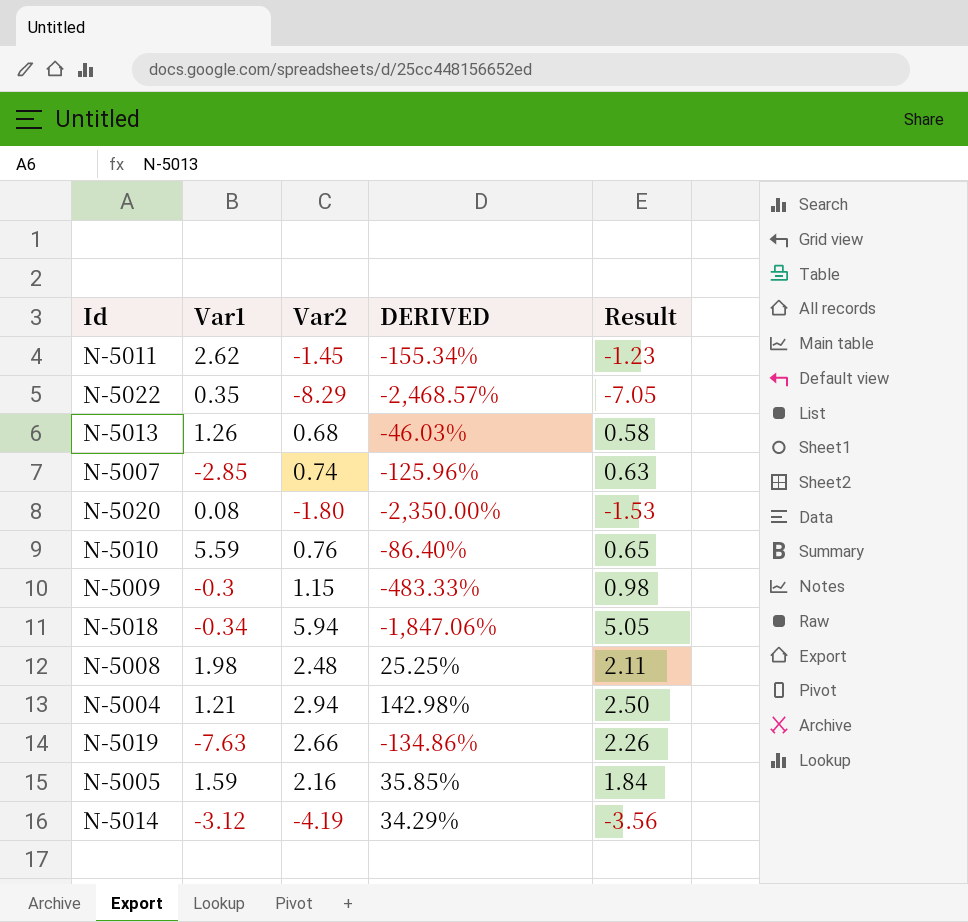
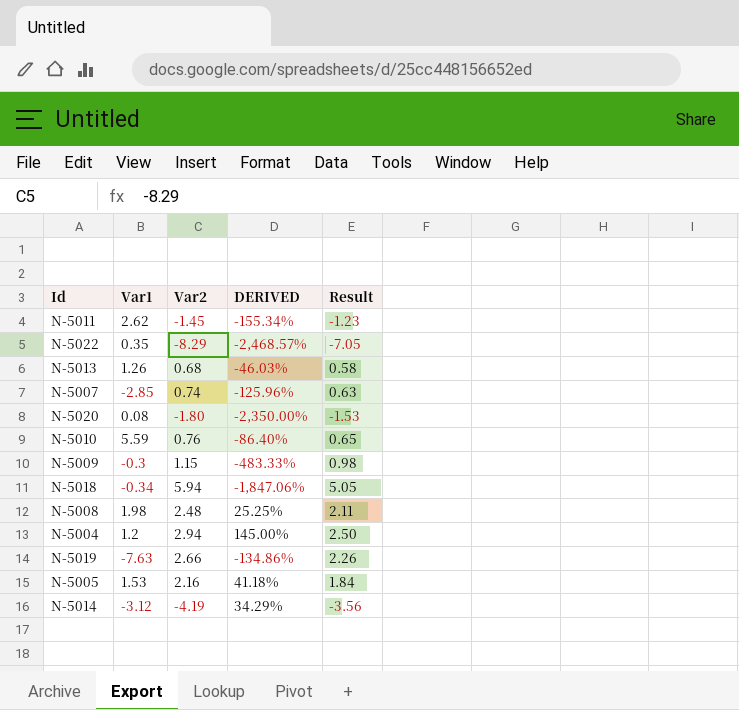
N-5004 | Var1: 1.21 -> 1.2
N-5004 | DERIVED: 142.98% -> 145.00%
N-5005 | Var1: 1.59 -> 1.53
N-5005 | DERIVED: 35.85% -> 41.18%

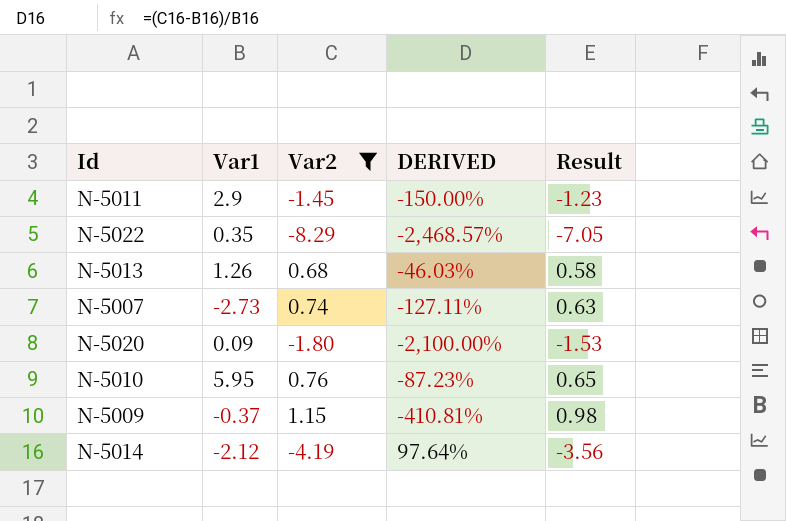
filter: none -> Var2 <= 1.15
N-5011 | Var1: 2.62 -> 2.9
N-5011 | DERIVED: -155.34% -> -150.00%
N-5007 | Var1: -2.85 -> -2.73
N-5007 | DERIVED: -125.96% -> -127.11%
N-5020 | Var1: 0.08 -> 0.09
N-5020 | DERIVED: -2,350.00% -> -2,100.00%
N-5010 | Var1: 5.59 -> 5.95
N-5010 | DERIVED: -86.40% -> -87.23%
N-5009 | Var1: -0.3 -> -0.37
N-5009 | DERIVED: -483.33% -> -410.81%
N-5014 | Var1: -3.12 -> -2.12
N-5014 | DERIVED: 34.29% -> 97.64%

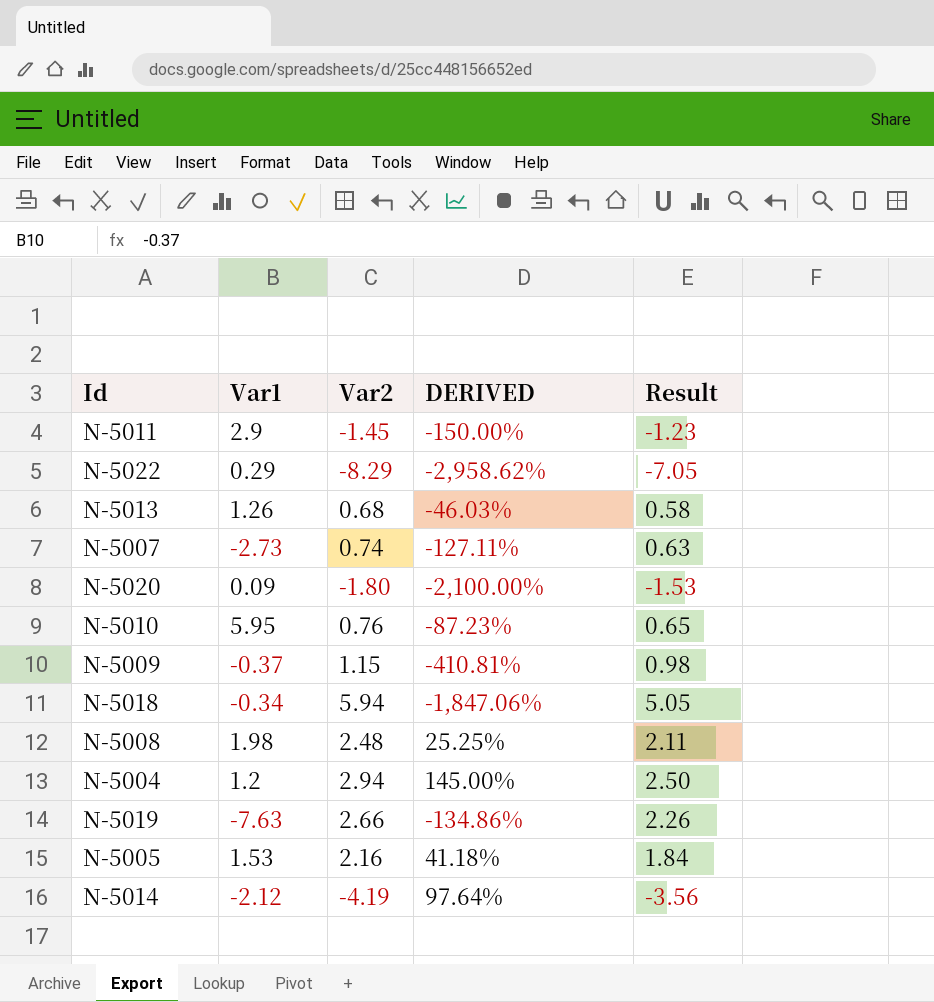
filter: Var2 <= 1.15 -> none
N-5022 | Var1: 0.35 -> 0.29
N-5022 | DERIVED: -2,468.57% -> -2,958.62%

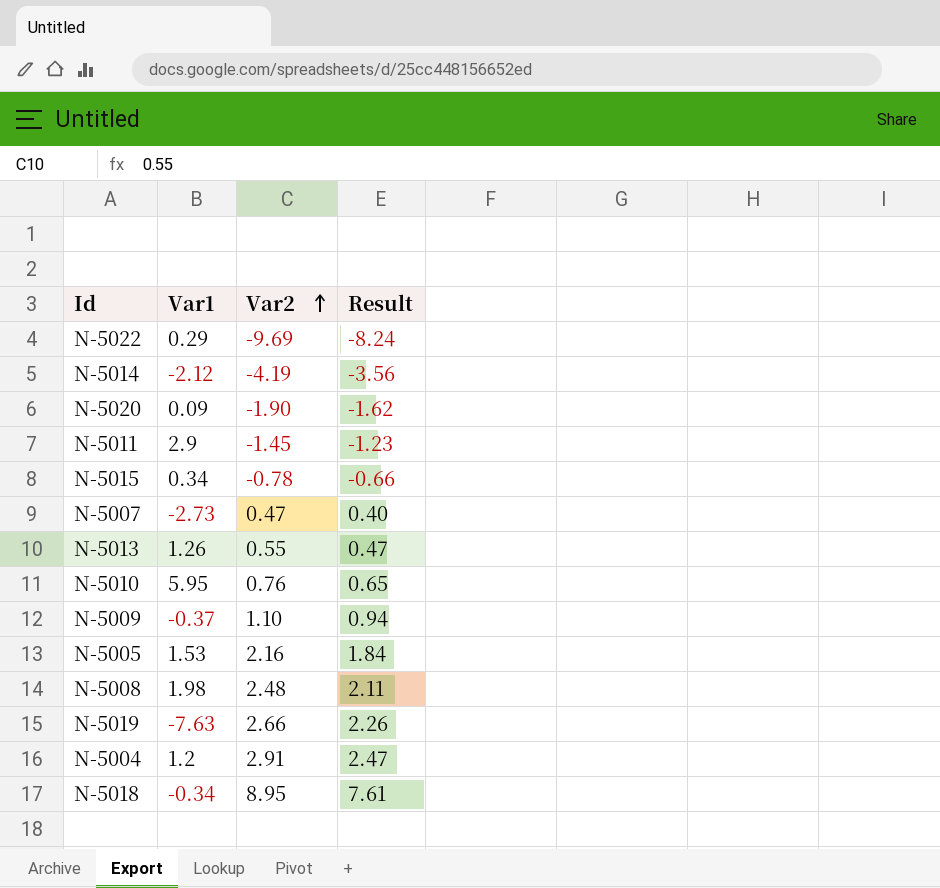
row order: none -> Var2 ascending
column DERIVED | formula: ([Var2] - [Var1]) / [Var1] -> none
N-5022 | Var2: -8.29 -> -9.69
N-5022 | Result: -7.05 -> -8.24
N-5020 | Var2: -1.80 -> -1.90
N-5020 | Result: -1.53 -> -1.62
row N-5015: none -> 0.34 | -0.78 | -0.66
N-5007 | Var2: 0.74 -> 0.47
N-5007 | Result: 0.63 -> 0.40
N-5013 | Var2: 0.68 -> 0.55
N-5013 | Result: 0.58 -> 0.47
N-5009 | Var2: 1.15 -> 1.10
N-5009 | Result: 0.98 -> 0.94
N-5004 | Var2: 2.94 -> 2.91
N-5004 | Result: 2.50 -> 2.47
N-5018 | Var2: 5.94 -> 8.95
N-5018 | Result: 5.05 -> 7.61

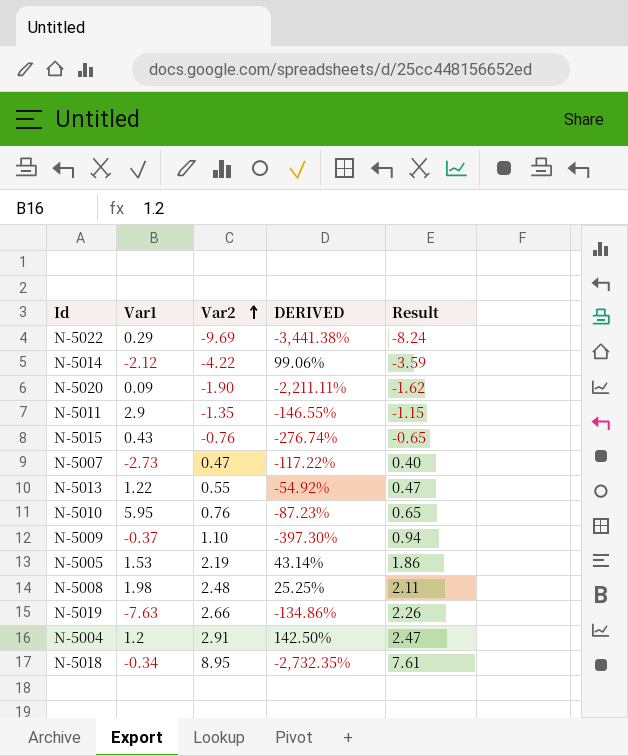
column DERIVED | formula: none -> ([Var2] - [Var1]) / [Var1]
N-5014 | Var2: -4.19 -> -4.22
N-5014 | Result: -3.56 -> -3.59
N-5011 | Var2: -1.45 -> -1.35
N-5011 | Result: -1.23 -> -1.15
N-5015 | Var1: 0.34 -> 0.43
N-5015 | Var2: -0.78 -> -0.76
N-5015 | Result: -0.66 -> -0.65
N-5013 | Var1: 1.26 -> 1.22
N-5005 | Var2: 2.16 -> 2.19
N-5005 | Result: 1.84 -> 1.86

